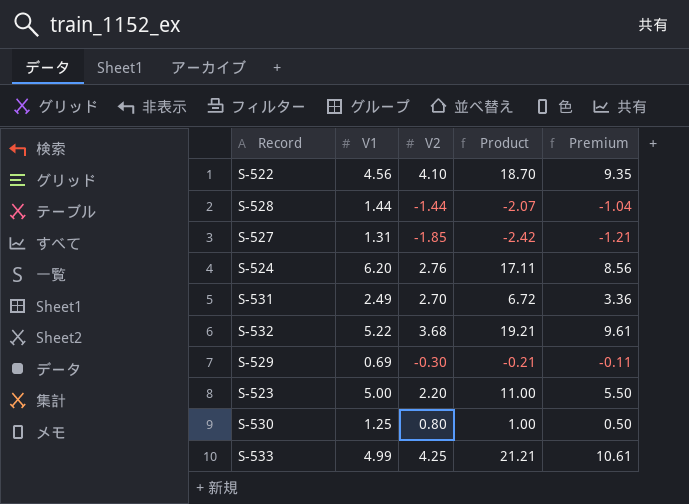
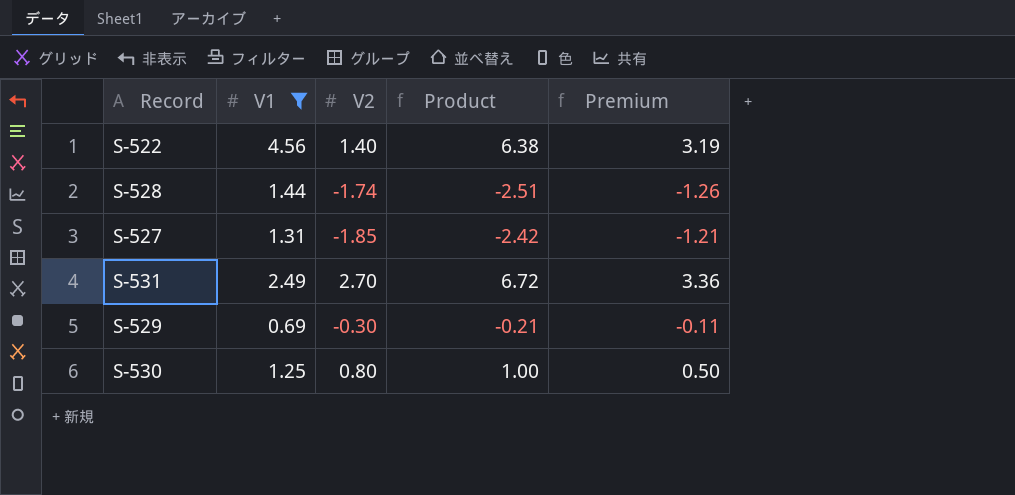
filter: none -> V1 <= 4.56
S-522 | V2: 4.10 -> 1.40
S-522 | Product: 18.70 -> 6.38
S-522 | Premium: 9.35 -> 3.19
S-528 | V2: -1.44 -> -1.74
S-528 | Product: -2.07 -> -2.51
S-528 | Premium: -1.04 -> -1.26

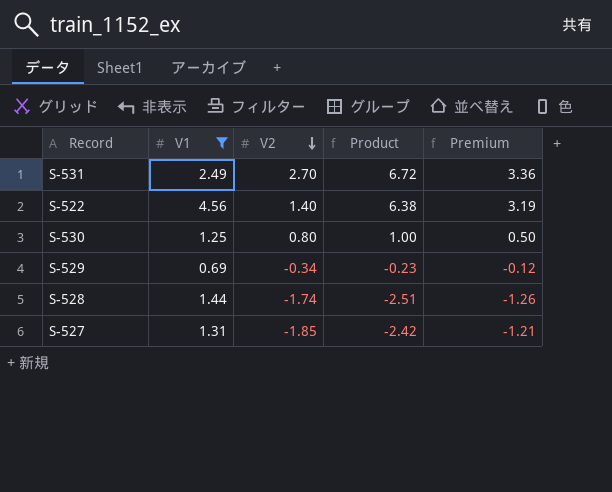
row order: none -> V2 descending
S-529 | V2: -0.30 -> -0.34
S-529 | Product: -0.21 -> -0.23
S-529 | Premium: -0.11 -> -0.12

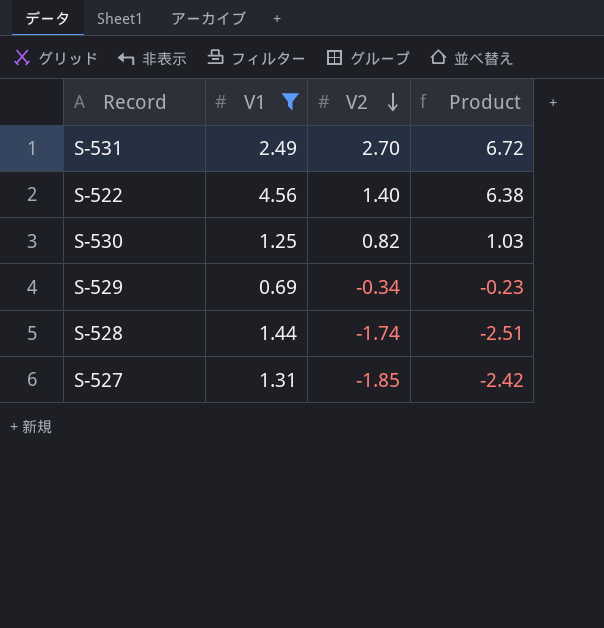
column Premium | formula: [Product] * 0.5 -> none
S-530 | V2: 0.80 -> 0.82
S-530 | Product: 1.00 -> 1.03

